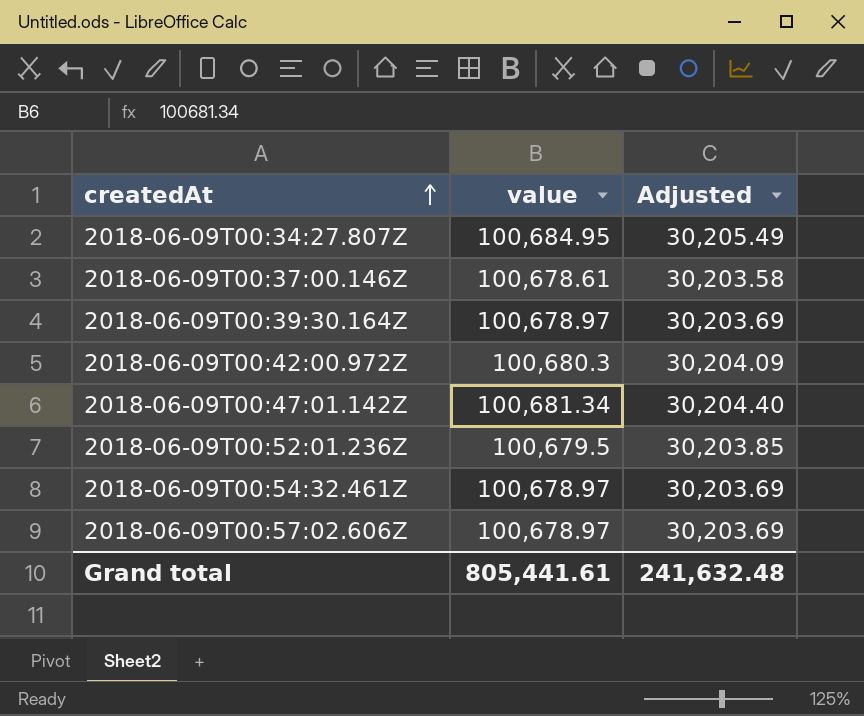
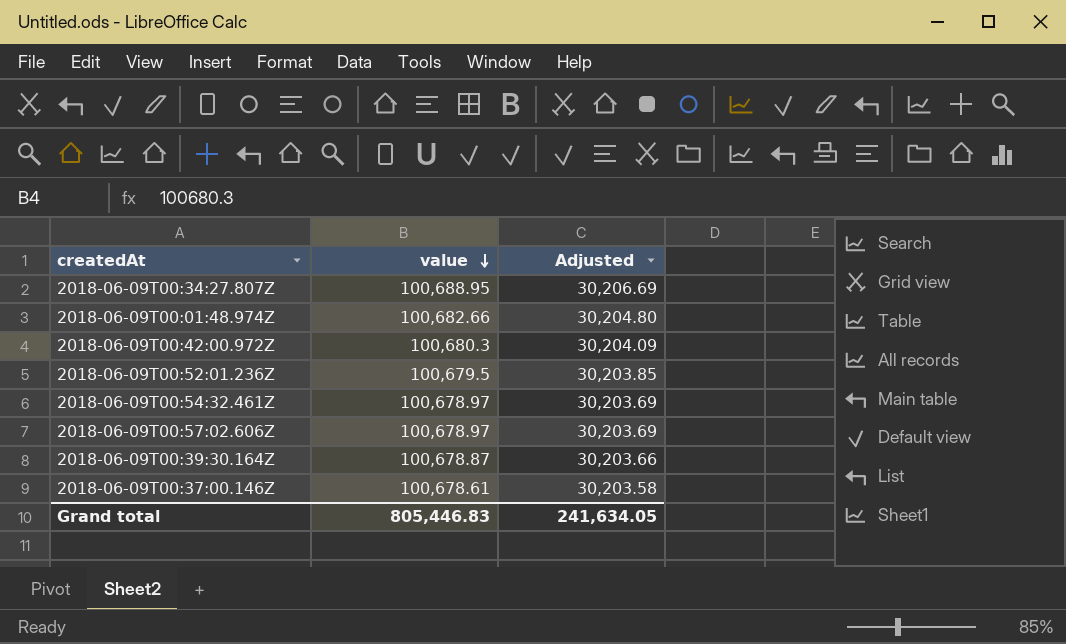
row order: createdAt ascending -> value descending
row 2018-06-09T00:47:01.142Z: 100,681.34 | 30,204.40 -> none
2018-06-09T00:34:27.807Z | value: 100,684.95 -> 100,688.95
2018-06-09T00:34:27.807Z | Adjusted: 30,205.49 -> 30,206.69
row 2018-06-09T00:01:48.974Z: none -> 100,682.66 | 30,204.80
2018-06-09T00:39:30.164Z | value: 100,678.97 -> 100,678.87
2018-06-09T00:39:30.164Z | Adjusted: 30,203.69 -> 30,203.66
Grand total | value: 805,441.61 -> 805,446.83
Grand total | Adjusted: 241,632.48 -> 241,634.05

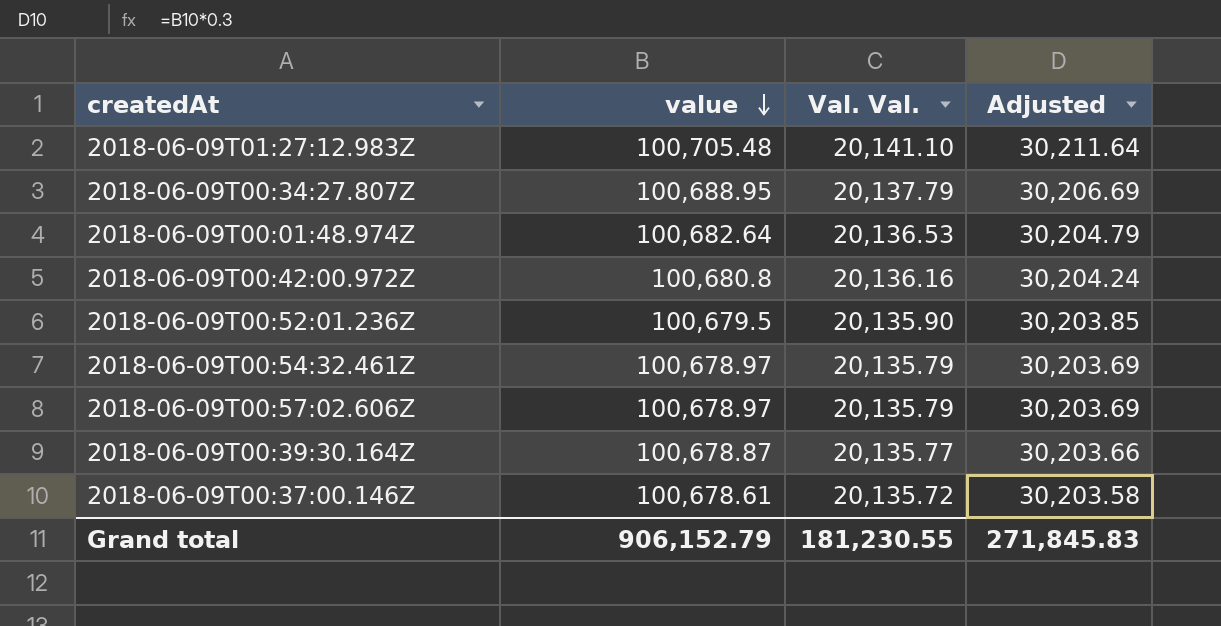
column Val. Val. | formula: none -> [value] * 0.2
row 2018-06-09T01:27:12.983Z: none -> 100,705.48 | 20,141.10 | 30,211.64
2018-06-09T00:01:48.974Z | value: 100,682.66 -> 100,682.64
2018-06-09T00:01:48.974Z | Adjusted: 30,204.80 -> 30,204.79
2018-06-09T00:42:00.972Z | value: 100,680.3 -> 100,680.8
2018-06-09T00:42:00.972Z | Adjusted: 30,204.09 -> 30,204.24
Grand total | value: 805,446.83 -> 906,152.79
Grand total | Adjusted: 241,634.05 -> 271,845.83

